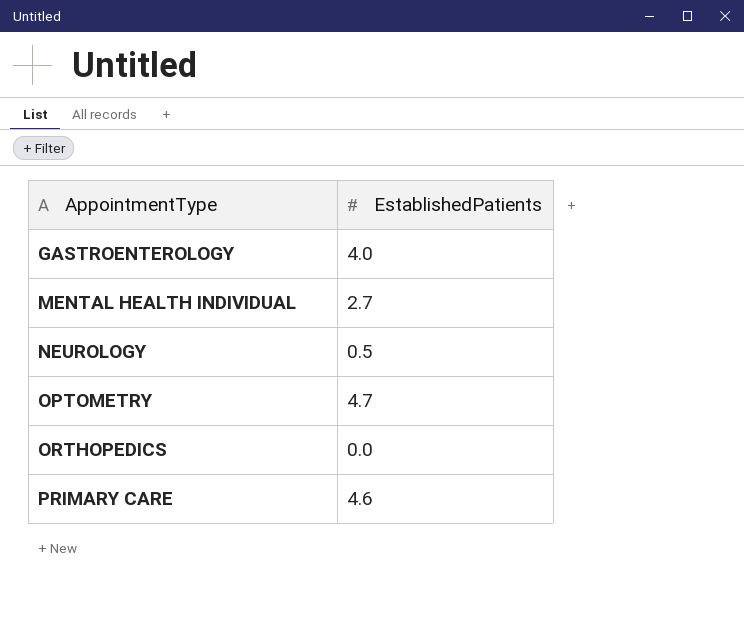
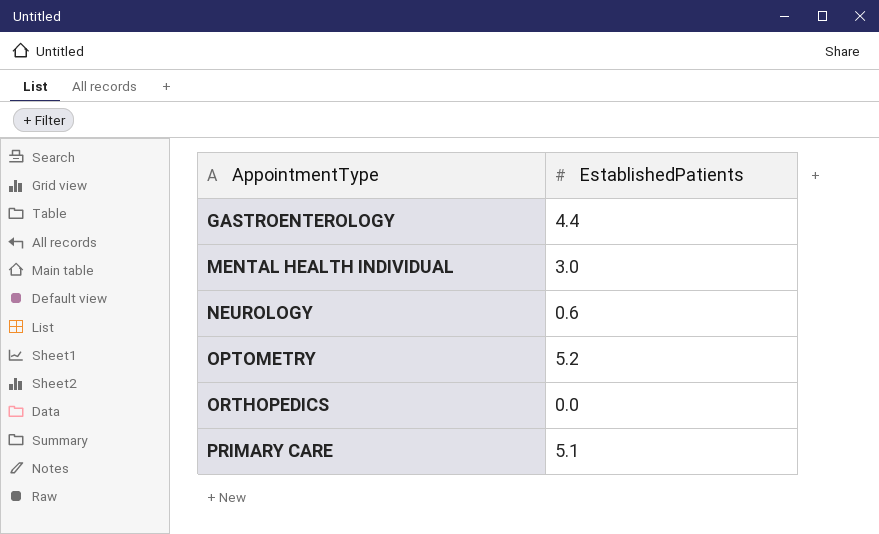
GASTROENTEROLOGY | EstablishedPatients: 4.0 -> 4.4
MENTAL HEALTH INDIVIDUAL | EstablishedPatients: 2.7 -> 3.0
NEUROLOGY | EstablishedPatients: 0.5 -> 0.6
OPTOMETRY | EstablishedPatients: 4.7 -> 5.2
PRIMARY CARE | EstablishedPatients: 4.6 -> 5.1

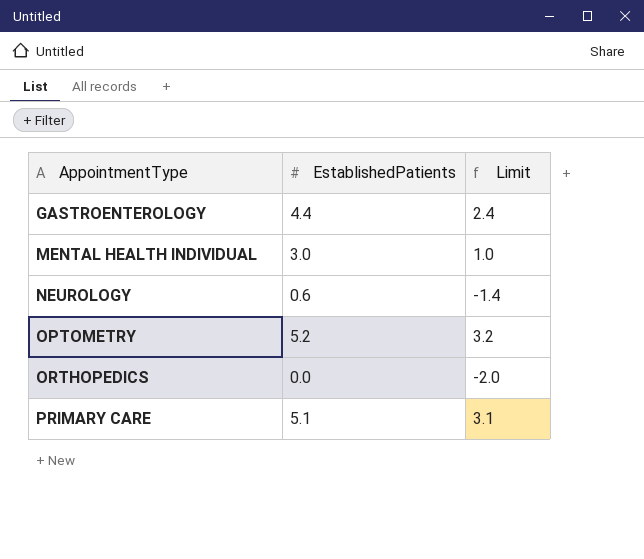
column Limit | formula: none -> [EstablishedPatients] - 2

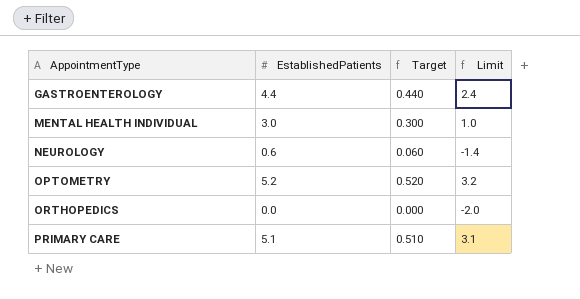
column Target | formula: none -> [EstablishedPatients] * 0.1

